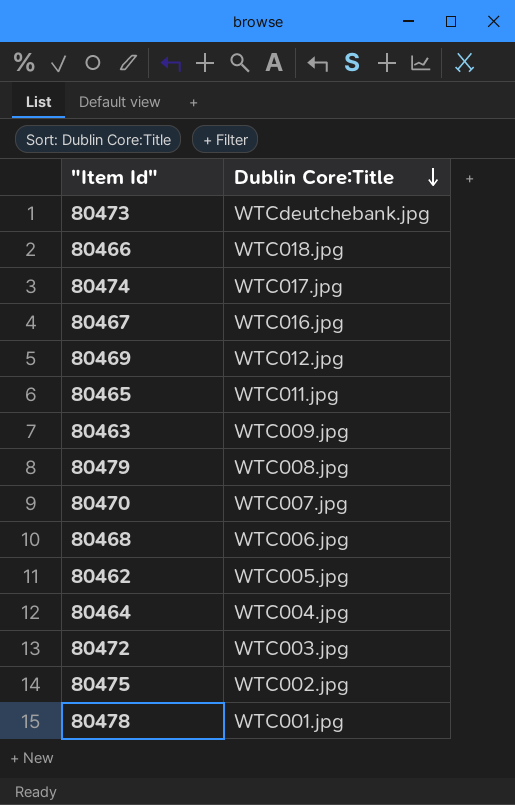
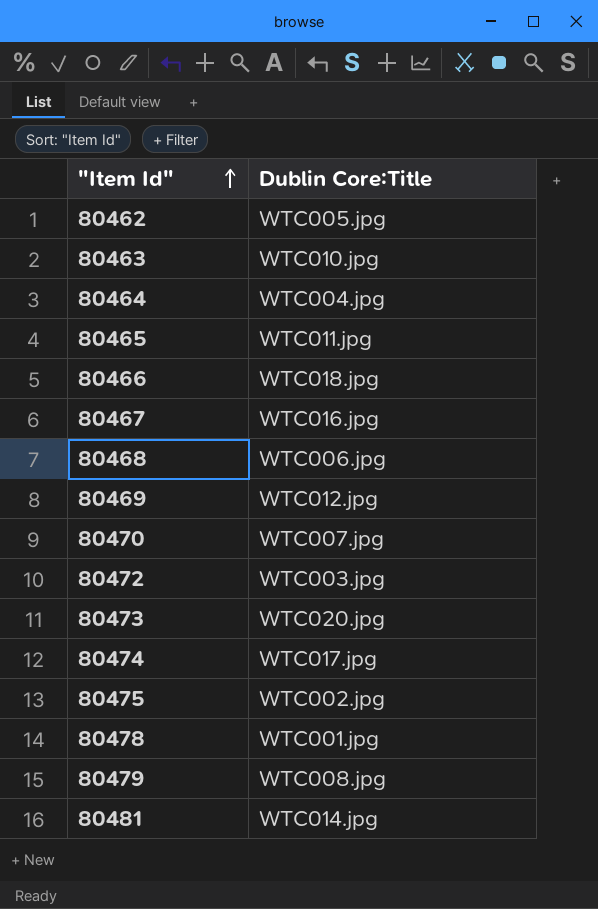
row order: Dublin Core:Title descending -> "Item Id" ascending
80463 | Dublin Core:Title: WTC009.jpg -> WTC010.jpg
80473 | Dublin Core:Title: WTCdeutchebank.jpg -> WTC020.jpg
row 80481: none -> WTC014.jpg

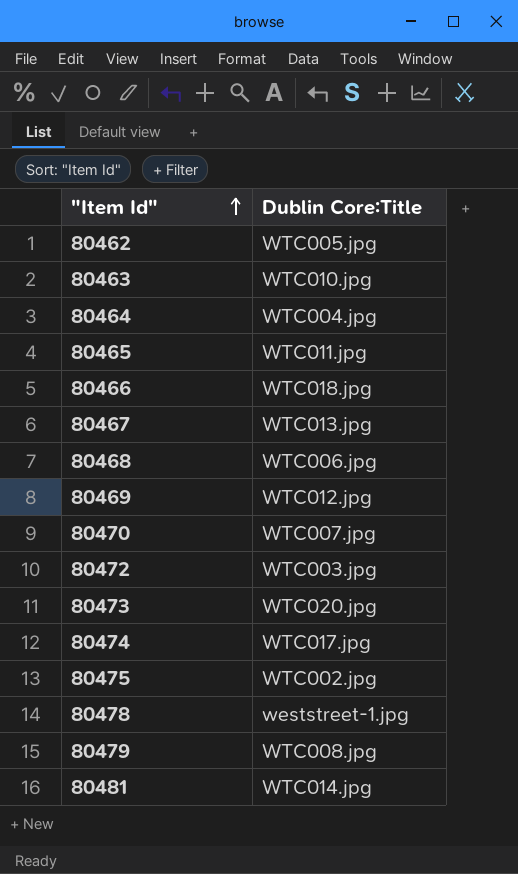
80467 | Dublin Core:Title: WTC016.jpg -> WTC013.jpg
80478 | Dublin Core:Title: WTC001.jpg -> weststreet-1.jpg

